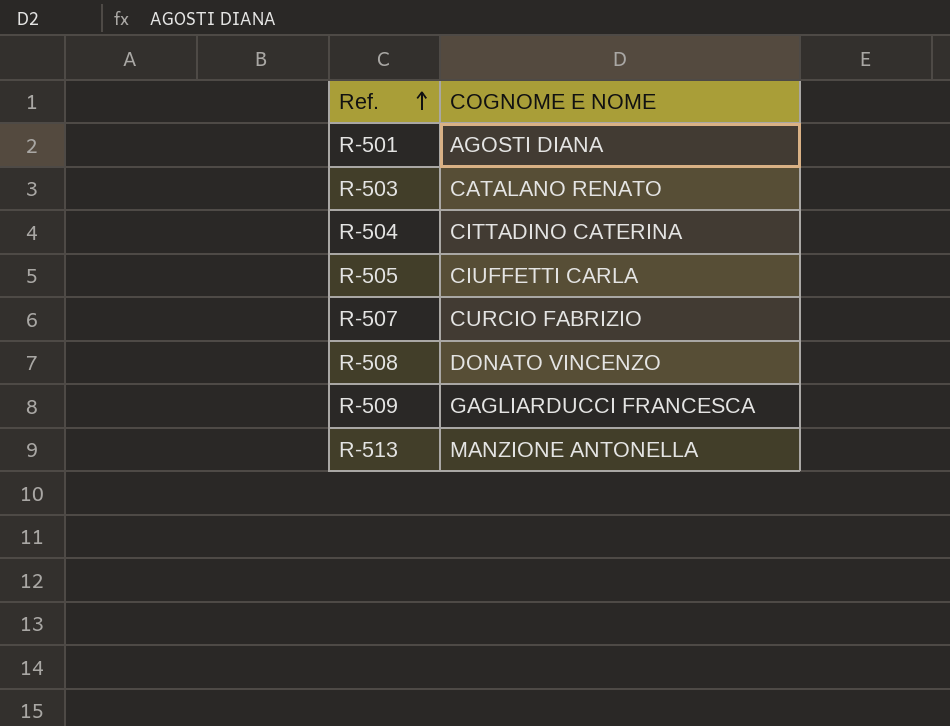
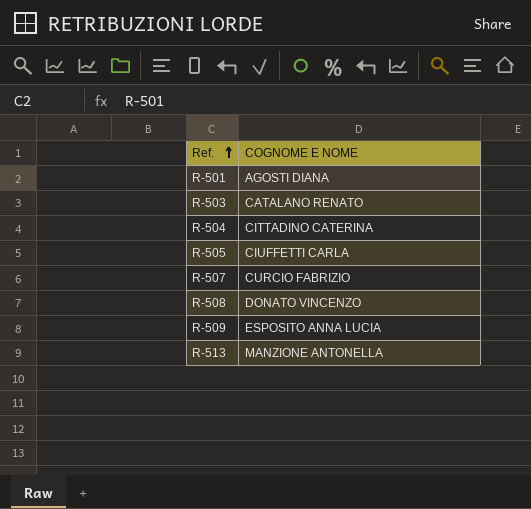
R-509 | COGNOME E NOME: GAGLIARDUCCI FRANCESCA -> ESPOSITO ANNA LUCIA

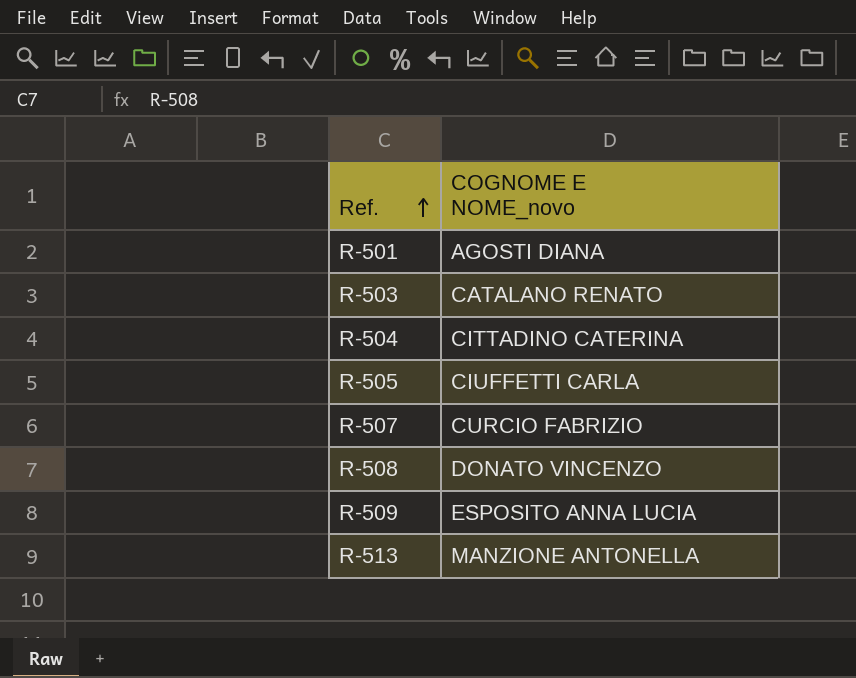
column name: COGNOME E NOME -> COGNOME E NOME_novo

